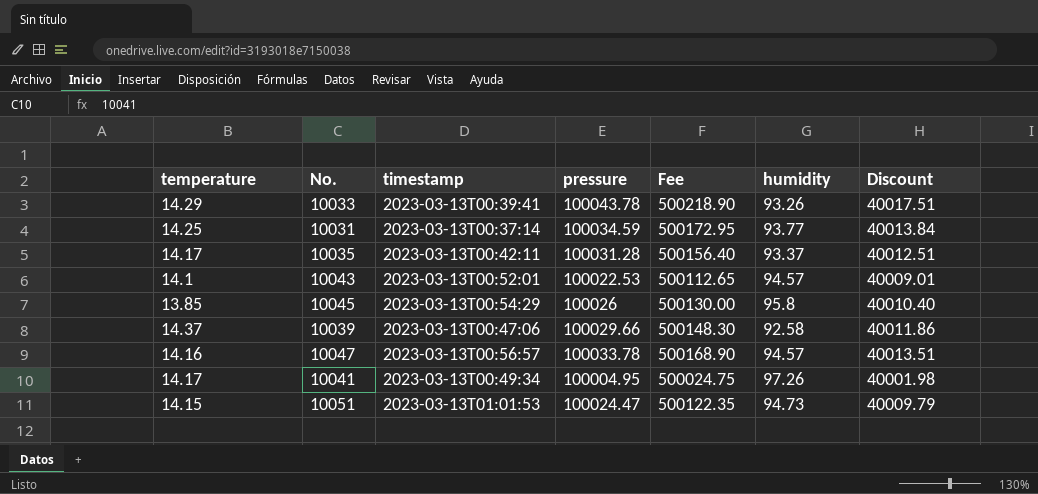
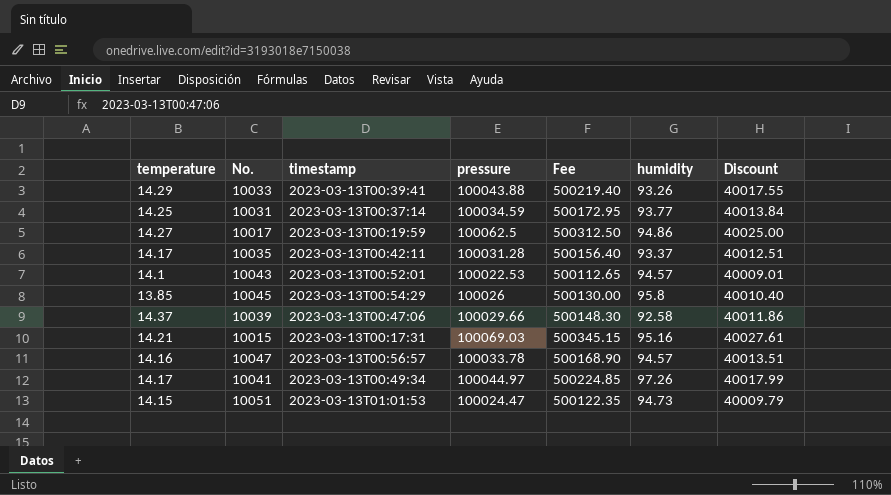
10033 | pressure: 100043.78 -> 100043.88
10033 | Fee: 500218.90 -> 500219.40
10033 | Discount: 40017.51 -> 40017.55
row 10017: none -> 14.27 | 2023-03-13T00:19:59 | 100062.5 | 500312.50 | 94.86 | 40025.00
row 10015: none -> 14.21 | 2023-03-13T00:17:31 | 100069.03 | 500345.15 | 95.16 | 40027.61
10041 | pressure: 100004.95 -> 100044.97
10041 | Fee: 500024.75 -> 500224.85
10041 | Discount: 40001.98 -> 40017.99

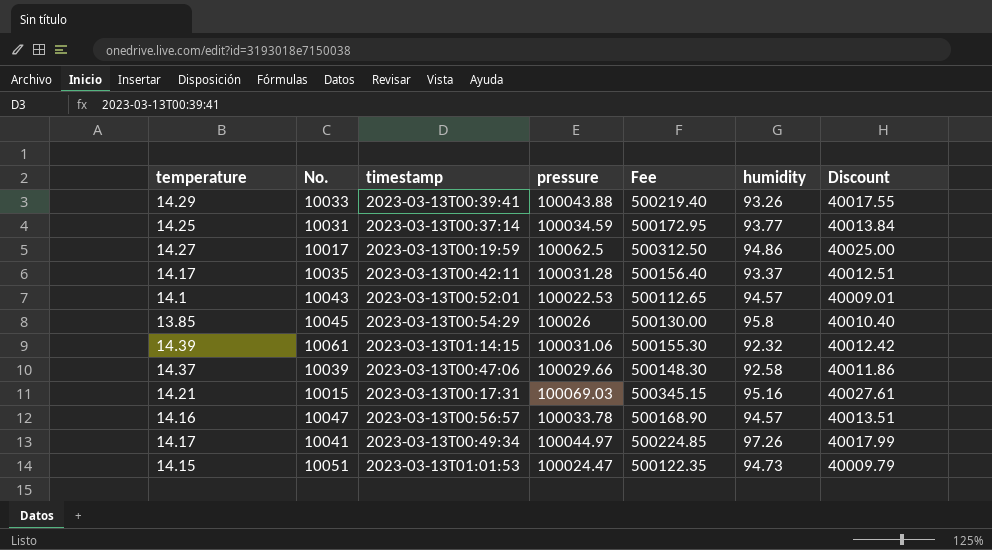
row 10061: none -> 14.39 | 2023-03-13T01:14:15 | 100031.06 | 500155.30 | 92.32 | 40012.42

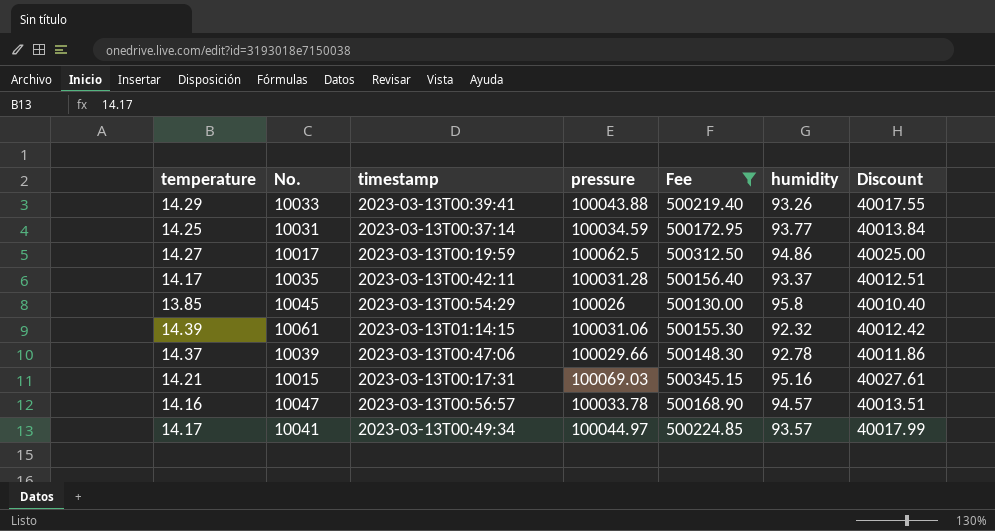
filter: none -> Fee >= 500130.00
10039 | humidity: 92.58 -> 92.78
10041 | humidity: 97.26 -> 93.57

